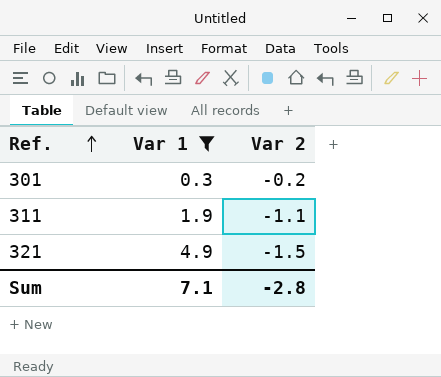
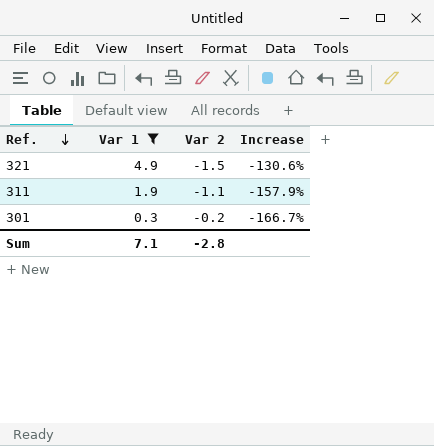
row order: Ref. ascending -> Ref. descending
column Increase | formula: none -> ([Var 2] - [Var 1]) / [Var 1]

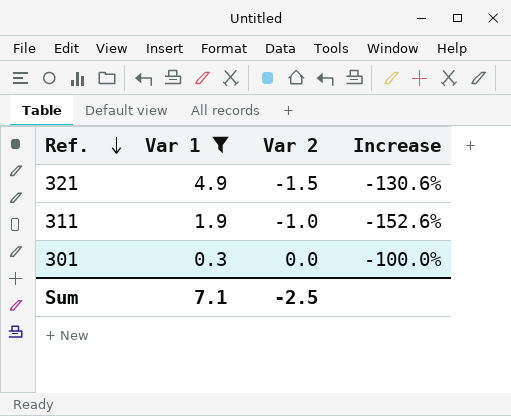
311 | Var 2: -1.1 -> -1.0
311 | Increase: -157.9% -> -152.6%
301 | Var 2: -0.2 -> 0.0
301 | Increase: -166.7% -> -100.0%
Sum | Var 2: -2.8 -> -2.5

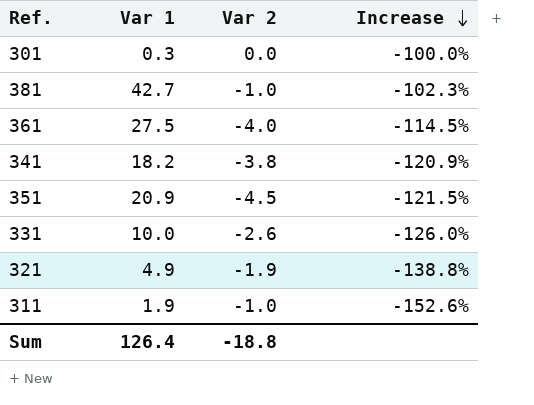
filter: Var 1 <= 4.9 -> none
row order: Ref. descending -> Increase descending
321 | Var 2: -1.5 -> -1.9
321 | Increase: -130.6% -> -138.8%
Sum | Var 1: 7.1 -> 126.4
Sum | Var 2: -2.5 -> -18.8

